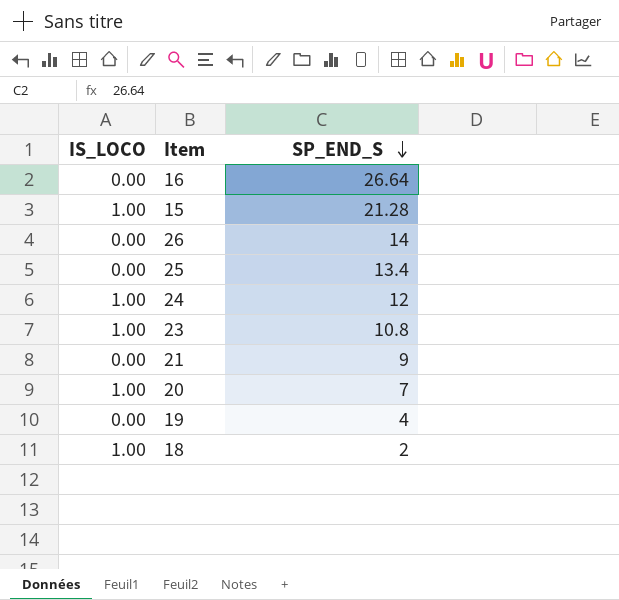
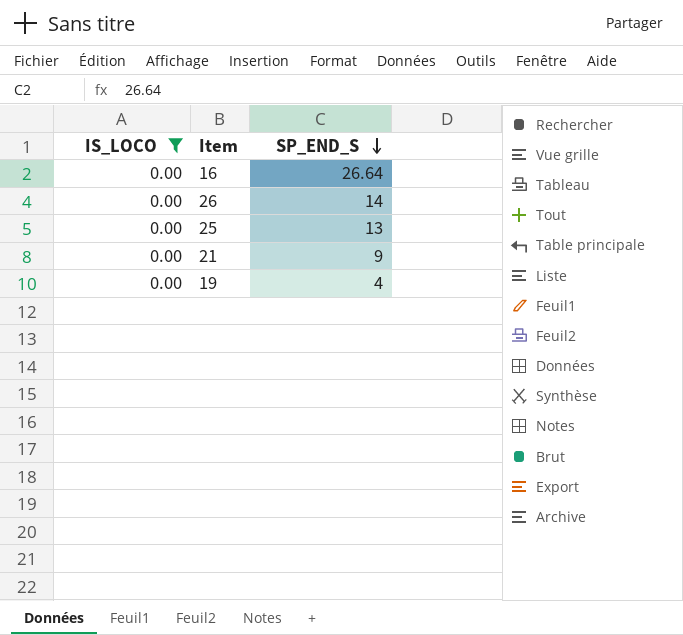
filter: none -> IS_LOCO = 0.00
25 | SP_END_S: 13.4 -> 13

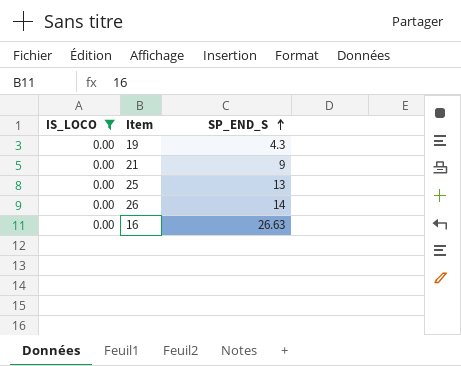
row order: SP_END_S descending -> SP_END_S ascending
19 | SP_END_S: 4 -> 4.3
16 | SP_END_S: 26.64 -> 26.63

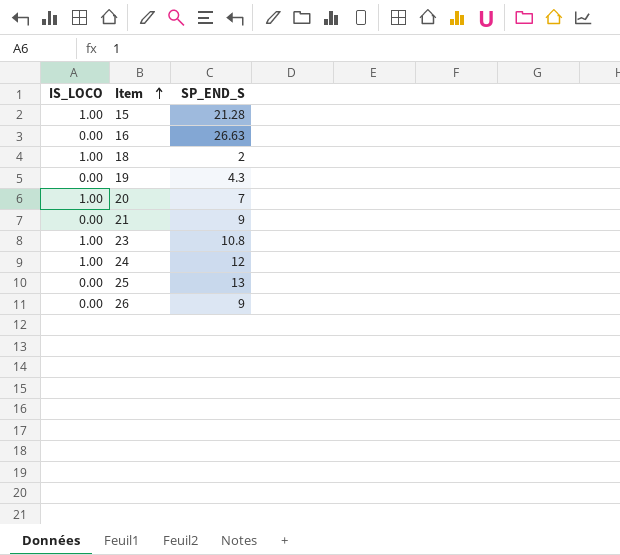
filter: IS_LOCO = 0.00 -> none
row order: SP_END_S ascending -> Item ascending
26 | SP_END_S: 14 -> 9

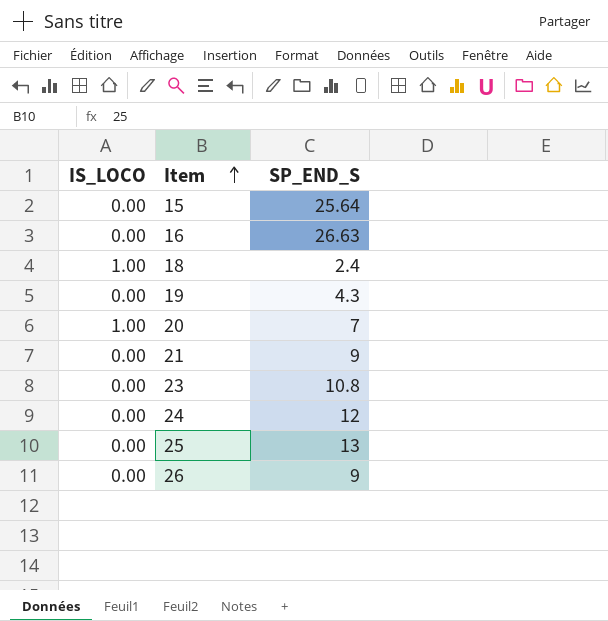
15 | IS_LOCO: 1.00 -> 0.00
15 | SP_END_S: 21.28 -> 25.64
18 | SP_END_S: 2 -> 2.4
23 | IS_LOCO: 1.00 -> 0.00
24 | IS_LOCO: 1.00 -> 0.00

